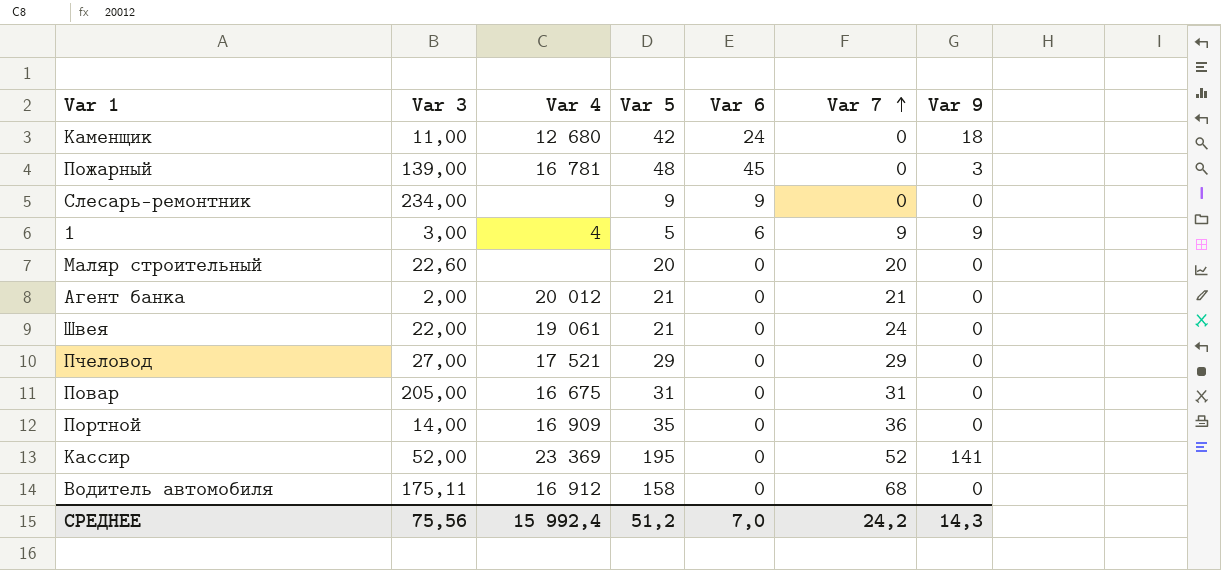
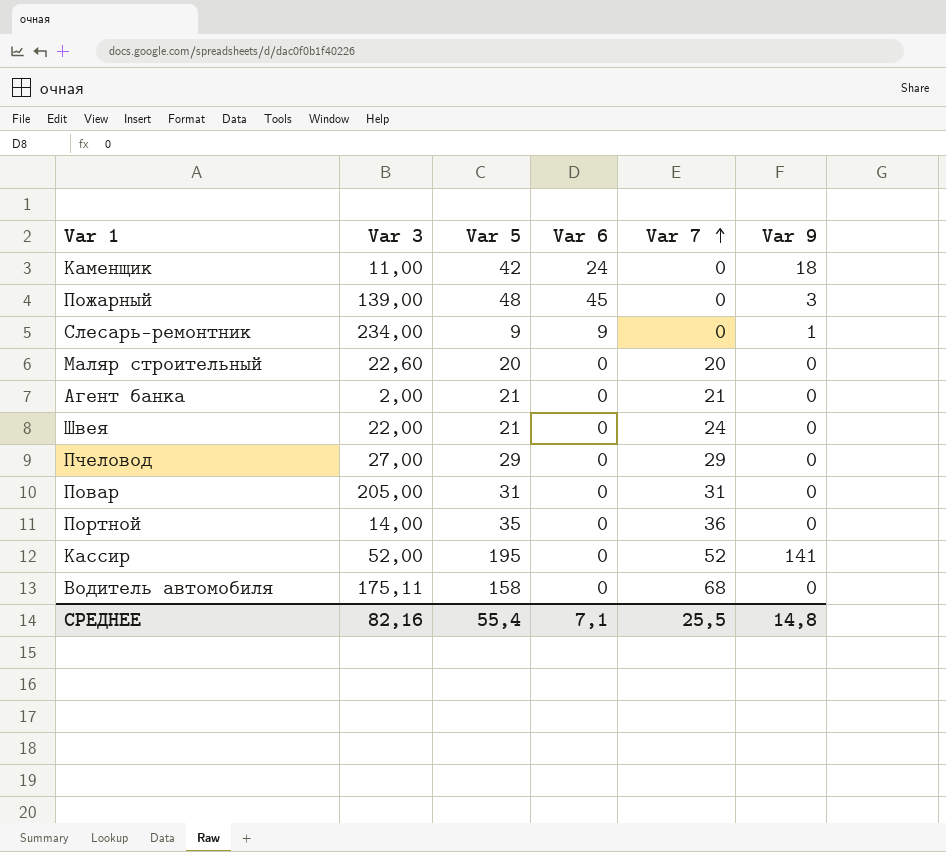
column Var 4 | position: 3 -> none
row 1: 3,00 | 4 | 5 | 6 | 9 | 9 -> none
Слесарь-ремонтник | Var 9: 0 -> 1
СРЕДНЕЕ | Var 3: 75,56 -> 82,16
СРЕДНЕЕ | Var 5: 51,2 -> 55,4
СРЕДНЕЕ | Var 6: 7,0 -> 7,1
СРЕДНЕЕ | Var 7: 24,2 -> 25,5
СРЕДНЕЕ | Var 9: 14,3 -> 14,8

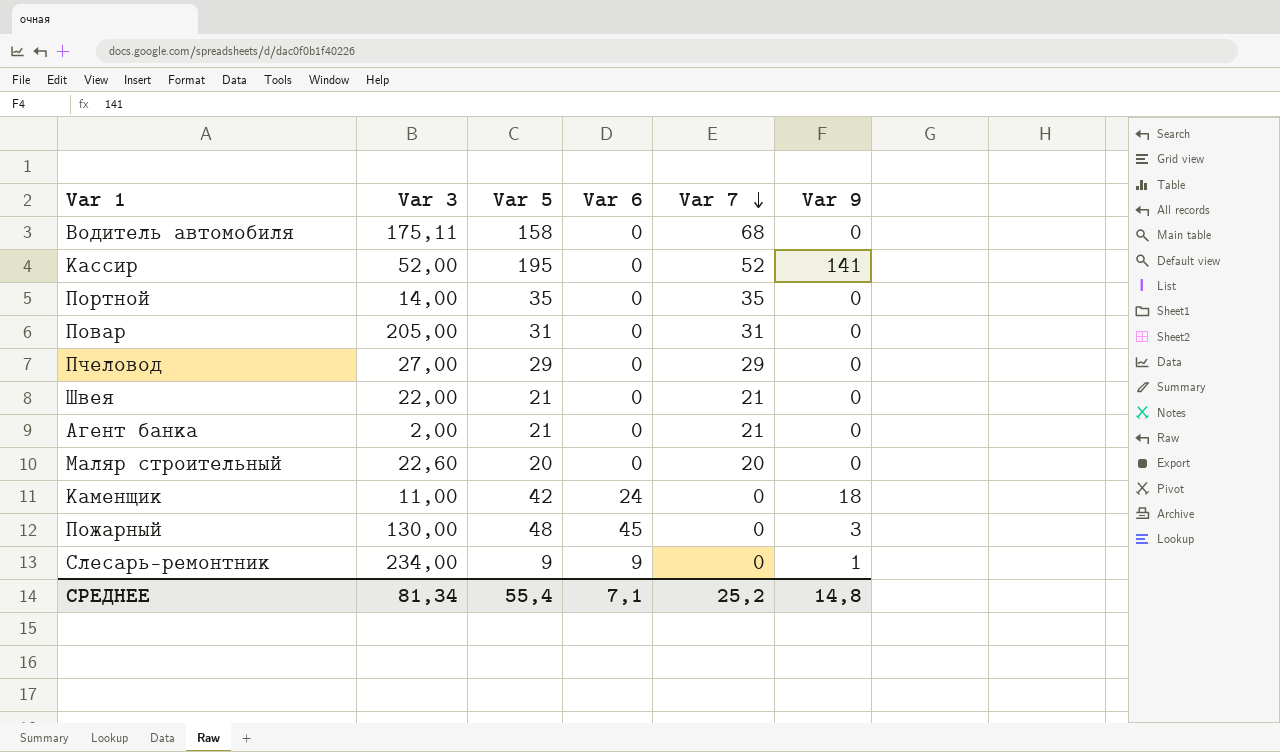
row order: Var 7 ascending -> Var 7 descending
Портной | Var 7: 36 -> 35
Швея | Var 7: 24 -> 21
Пожарный | Var 3: 139,00 -> 130,00
СРЕДНЕЕ | Var 3: 82,16 -> 81,34
СРЕДНЕЕ | Var 7: 25,5 -> 25,2

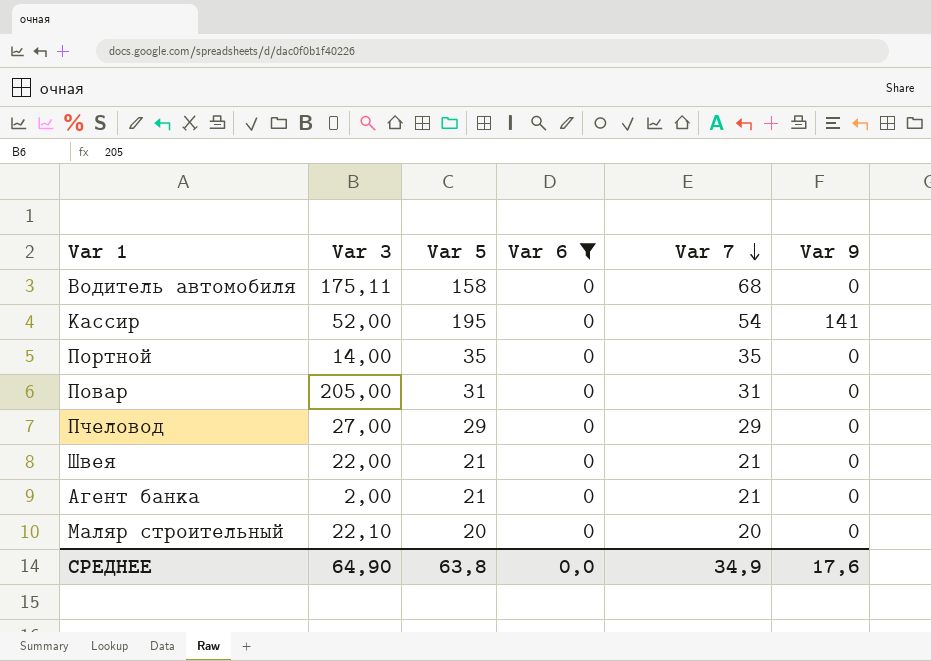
filter: none -> Var 6 = 0
Кассир | Var 7: 52 -> 54
Маляр строительный | Var 3: 22,60 -> 22,10
СРЕДНЕЕ | Var 3: 81,34 -> 64,90
СРЕДНЕЕ | Var 5: 55,4 -> 63,8
СРЕДНЕЕ | Var 6: 7,1 -> 0,0
СРЕДНЕЕ | Var 7: 25,2 -> 34,9
СРЕДНЕЕ | Var 9: 14,8 -> 17,6

